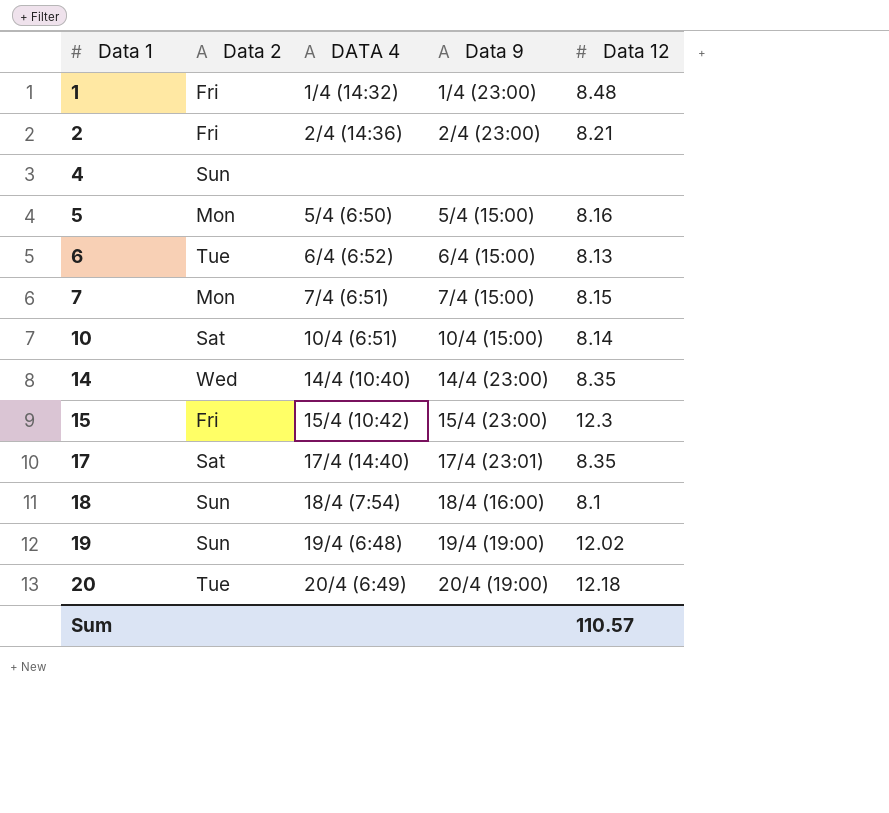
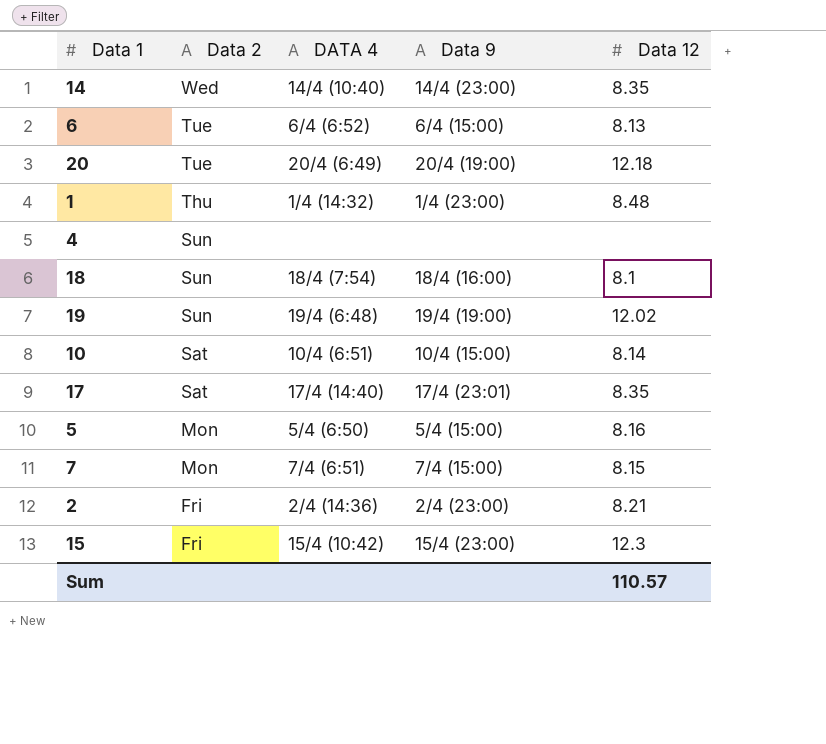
row order: Data 1 ascending -> Data 2 descending
1 | Data 2: Fri -> Thu

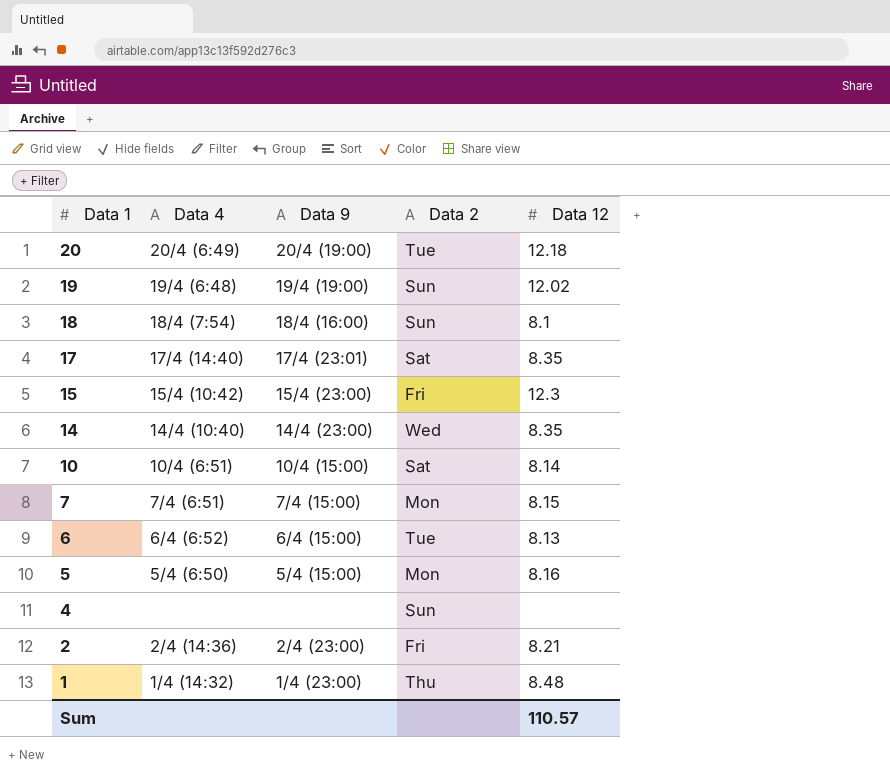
row order: Data 2 descending -> Data 1 descending
column name: DATA 4 -> Data 4
column Data 2 | position: 2 -> 4

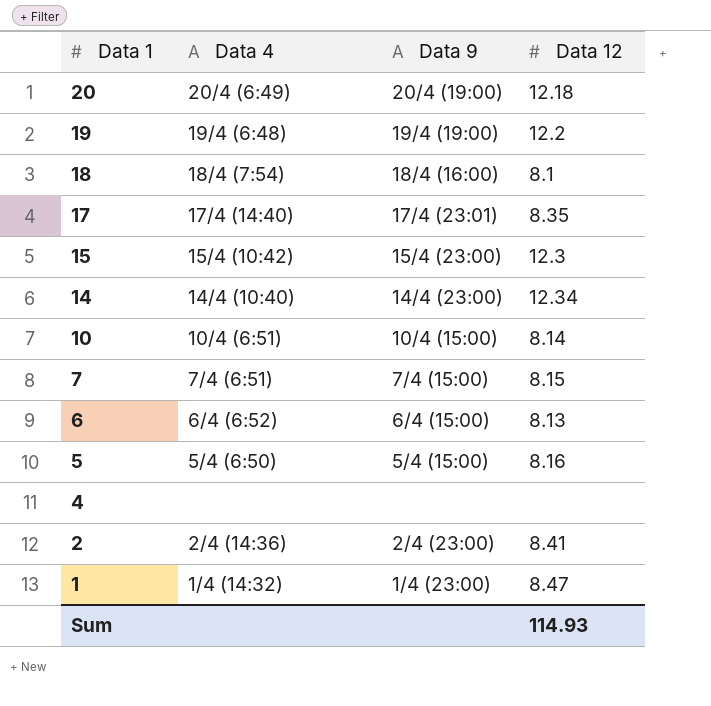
column Data 2 | position: 4 -> none
19 | Data 12: 12.02 -> 12.2
14 | Data 12: 8.35 -> 12.34
2 | Data 12: 8.21 -> 8.41
1 | Data 12: 8.48 -> 8.47
Sum | Data 12: 110.57 -> 114.93

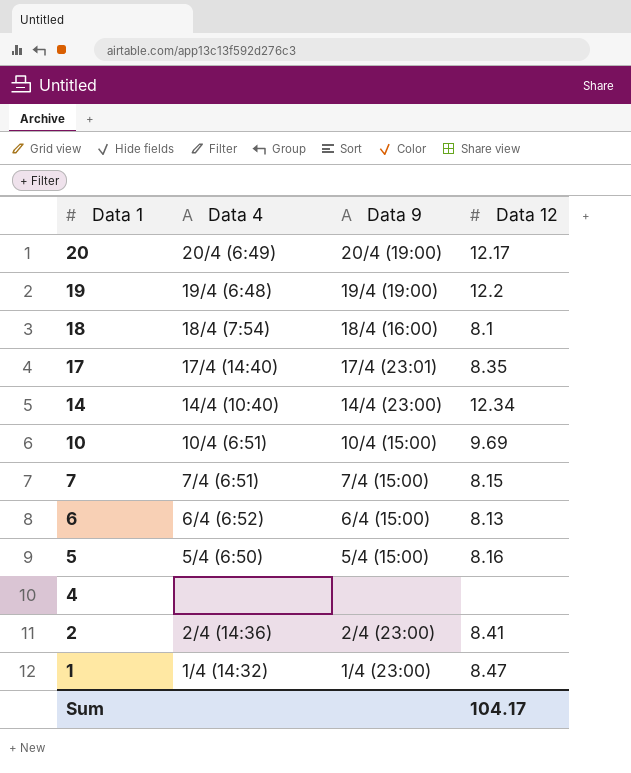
row 15: 15/4 (10:42) | 15/4 (23:00) | 12.3 -> none
20 | Data 12: 12.18 -> 12.17
10 | Data 12: 8.14 -> 9.69
Sum | Data 12: 114.93 -> 104.17

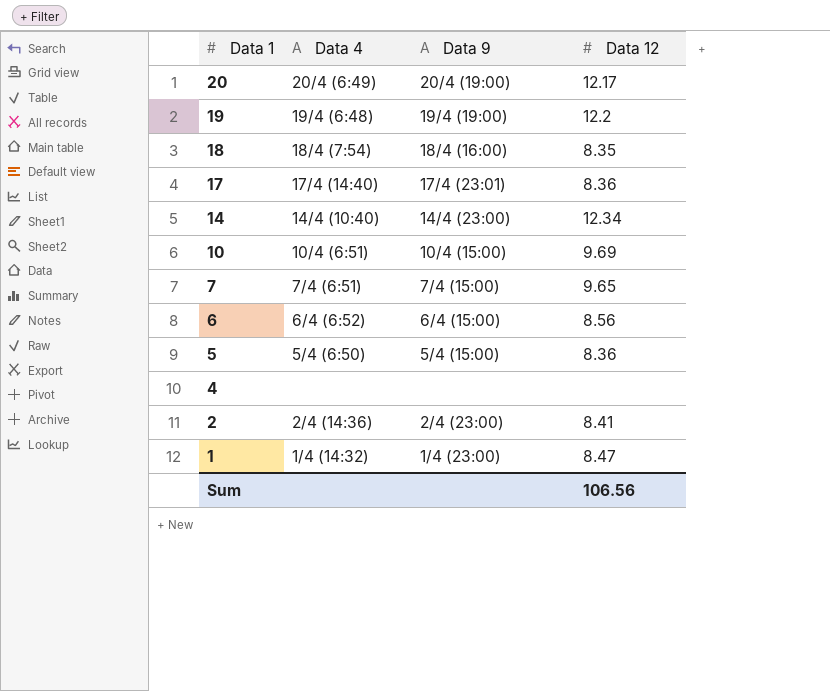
18 | Data 12: 8.1 -> 8.35
17 | Data 12: 8.35 -> 8.36
7 | Data 12: 8.15 -> 9.65
6 | Data 12: 8.13 -> 8.56
5 | Data 12: 8.16 -> 8.36
Sum | Data 12: 104.17 -> 106.56

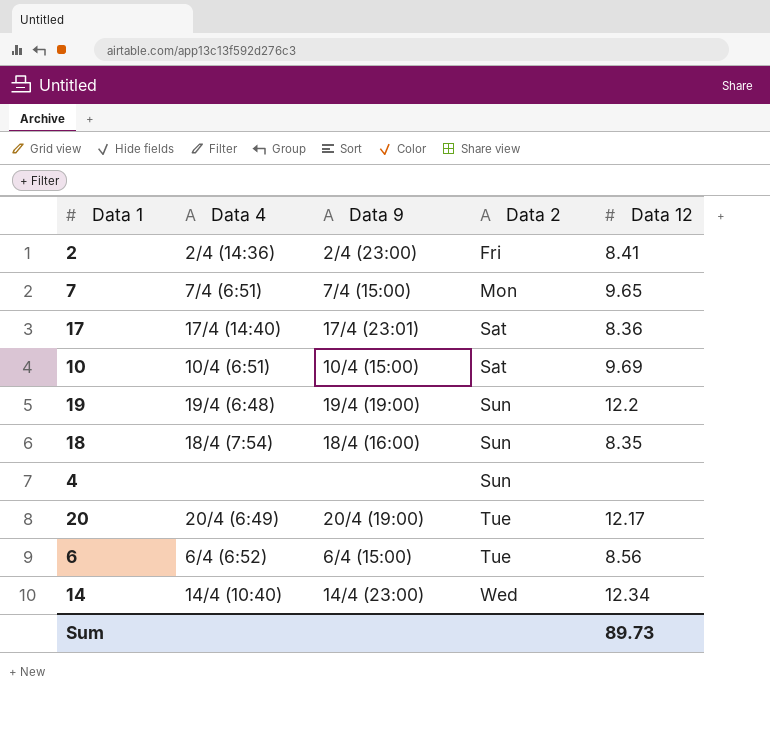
row order: Data 1 descending -> Data 2 ascending
column Data 2 | position: none -> 4
row 5: 5/4 (6:50) | 5/4 (15:00) | 8.36 -> none
row 1: 1/4 (14:32) | 1/4 (23:00) | 8.47 -> none
Sum | Data 12: 106.56 -> 89.73

